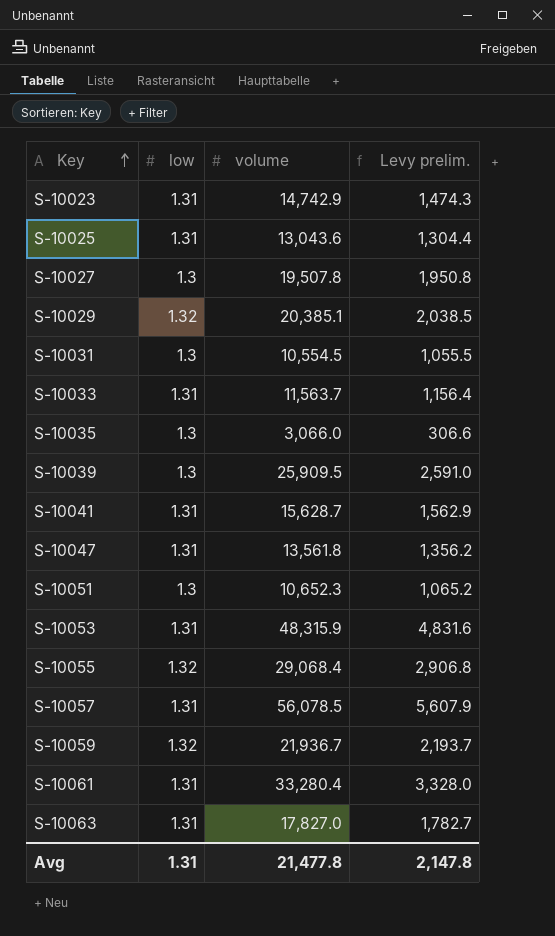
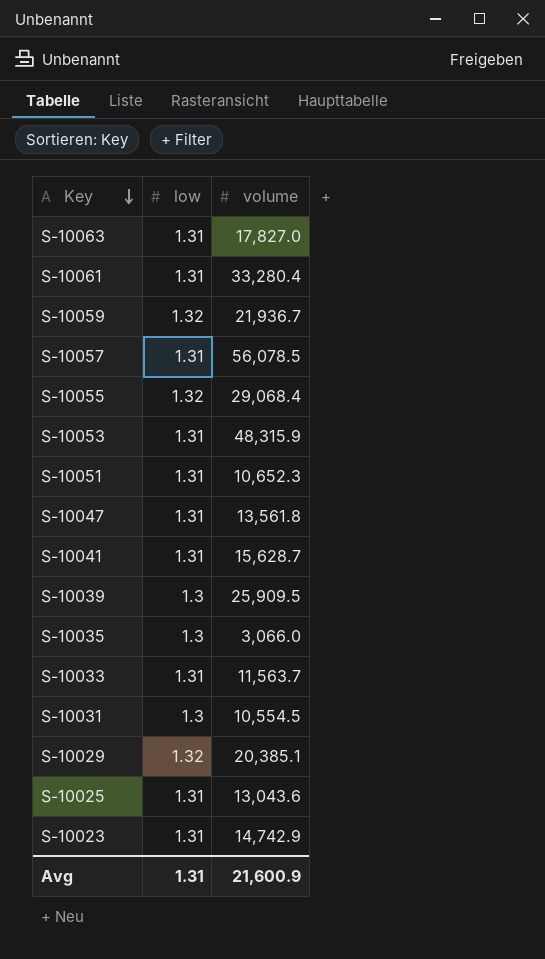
row order: Key ascending -> Key descending
column Levy prelim. | formula: [volume] * 0.1 -> none
row S-10027: 1.3 | 19,507.8 | 1,950.8 -> none
S-10051 | low: 1.3 -> 1.31
Avg | volume: 21,477.8 -> 21,600.9

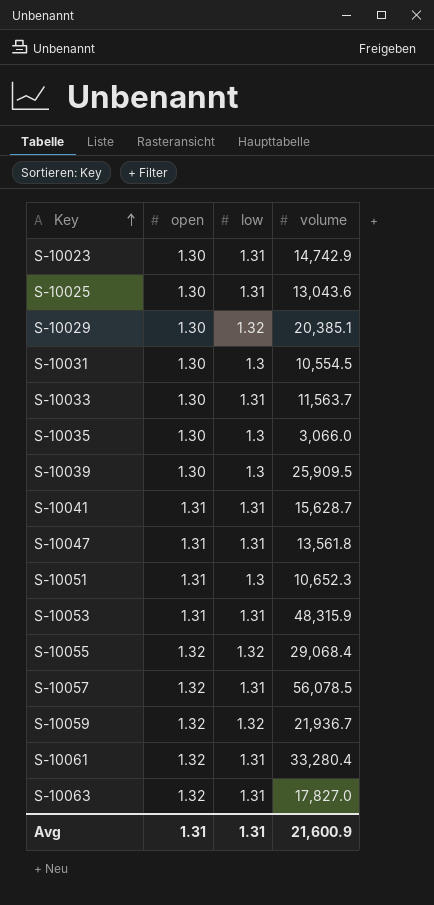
row order: Key descending -> Key ascending
column open | position: none -> 2
S-10051 | low: 1.31 -> 1.3

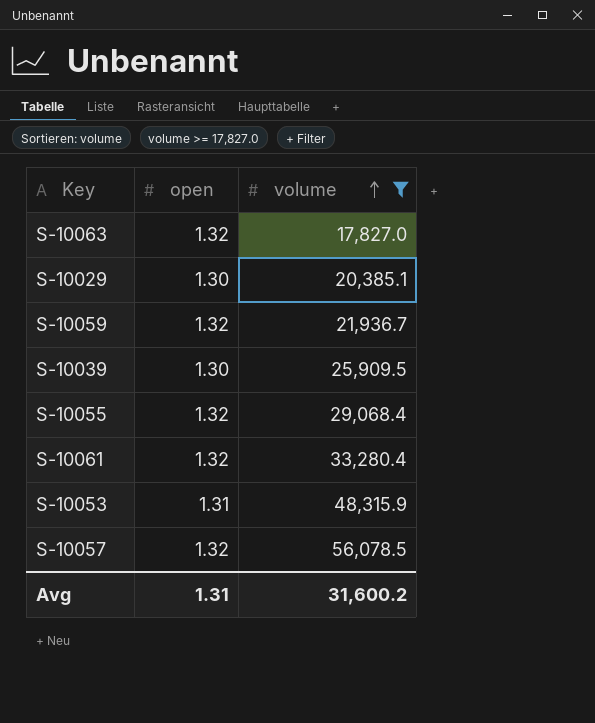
filter: none -> volume >= 17,827.0
row order: Key ascending -> volume ascending
column low | position: 3 -> none
Avg | volume: 21,600.9 -> 31,600.2

